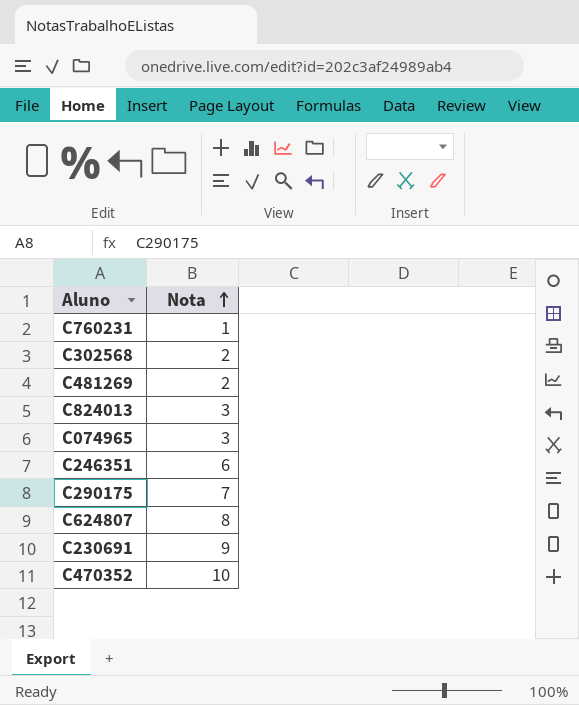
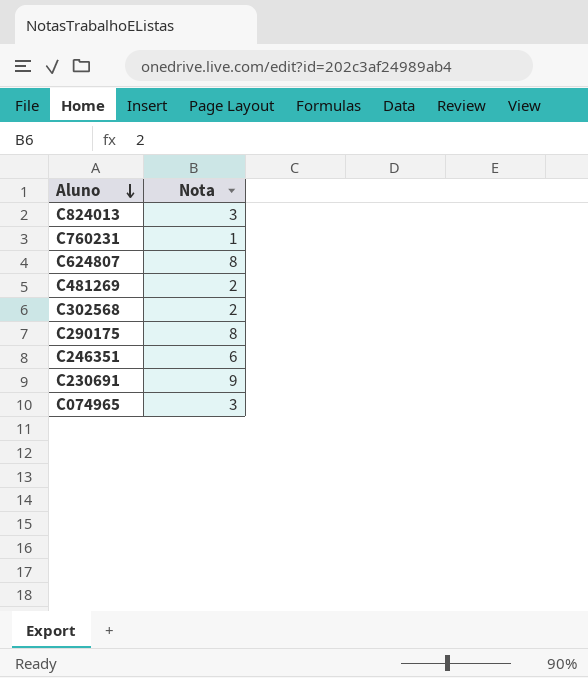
row order: Nota ascending -> Aluno descending
row C470352: 10 -> none
C290175 | Nota: 7 -> 8

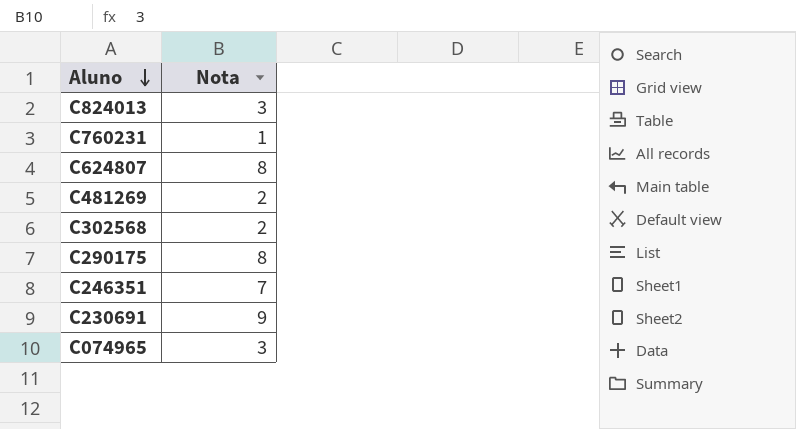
C246351 | Nota: 6 -> 7

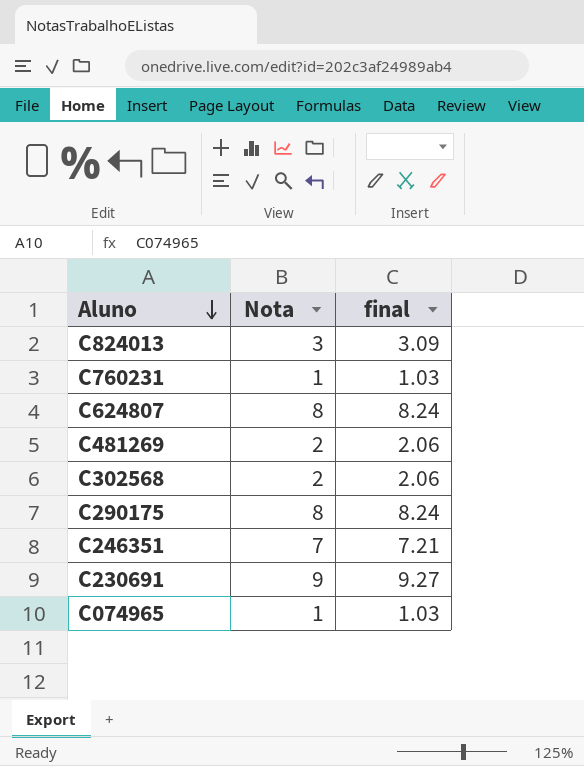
column final | formula: none -> [Nota] * 1.03
C074965 | Nota: 3 -> 1

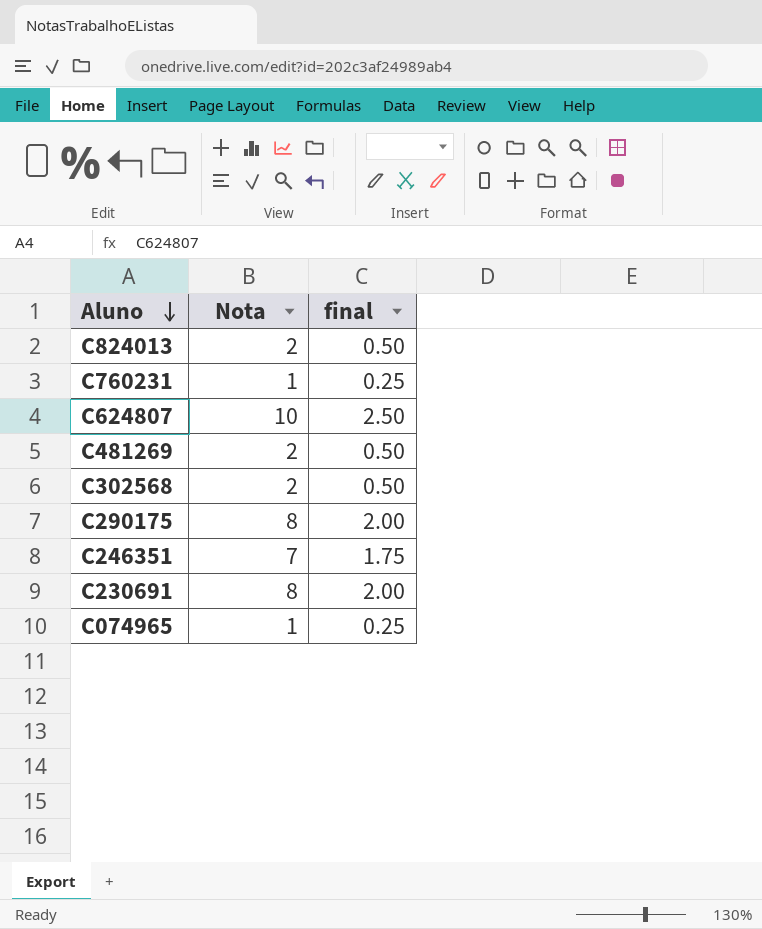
column final | formula: [Nota] * 1.03 -> [Nota] * 0.25
C824013 | Nota: 3 -> 2
C624807 | Nota: 8 -> 10
C230691 | Nota: 9 -> 8

